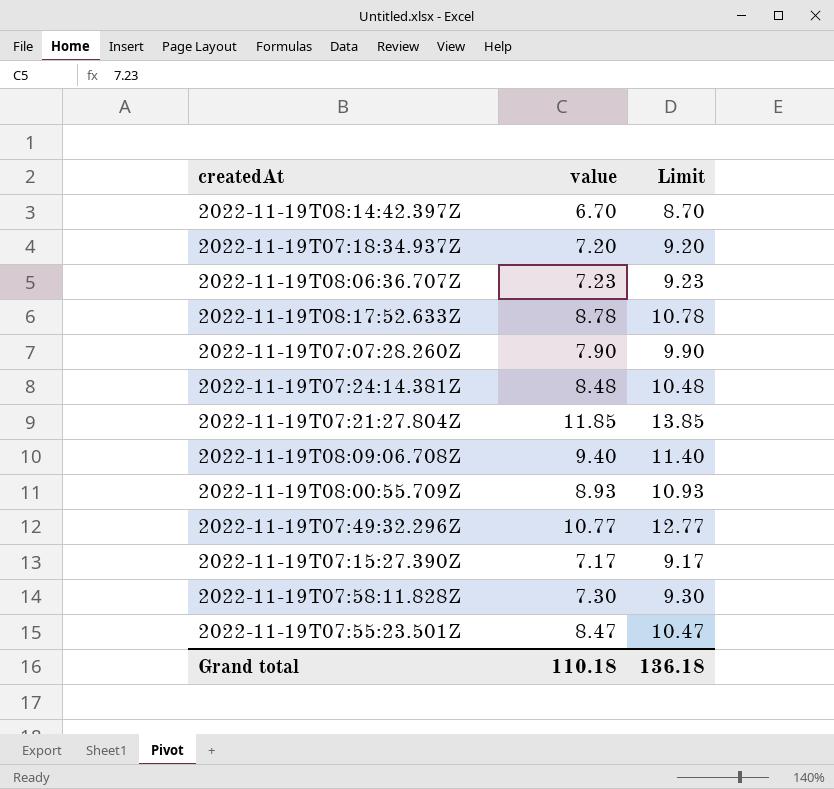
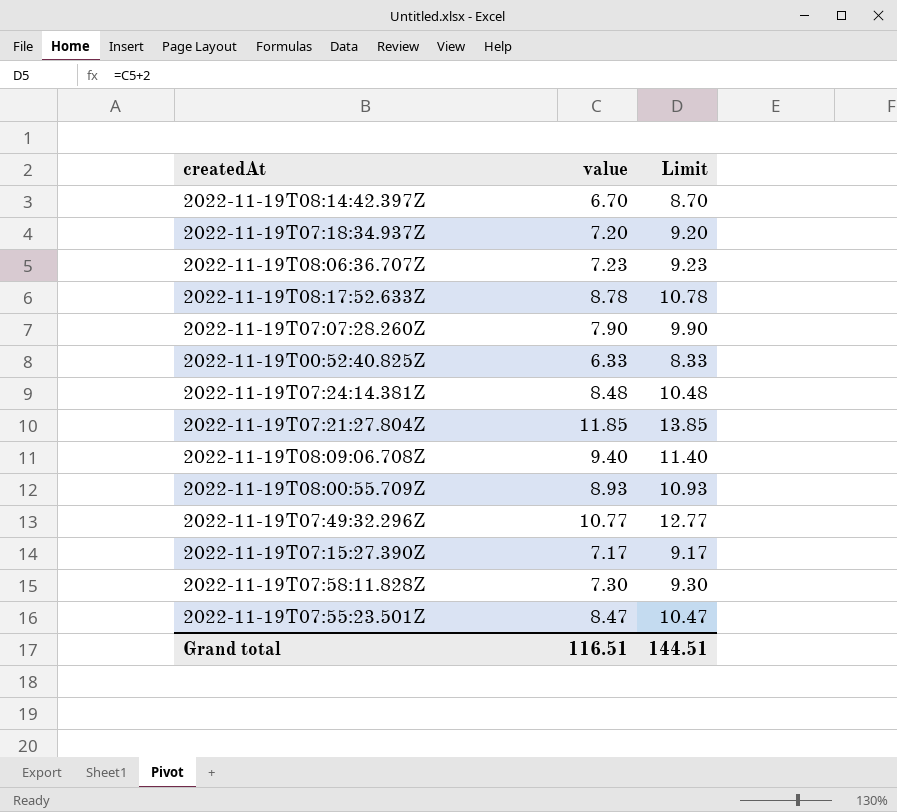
row 2022-11-19T00:52:40.825Z: none -> 6.33 | 8.33
Grand total | value: 110.18 -> 116.51
Grand total | Limit: 136.18 -> 144.51

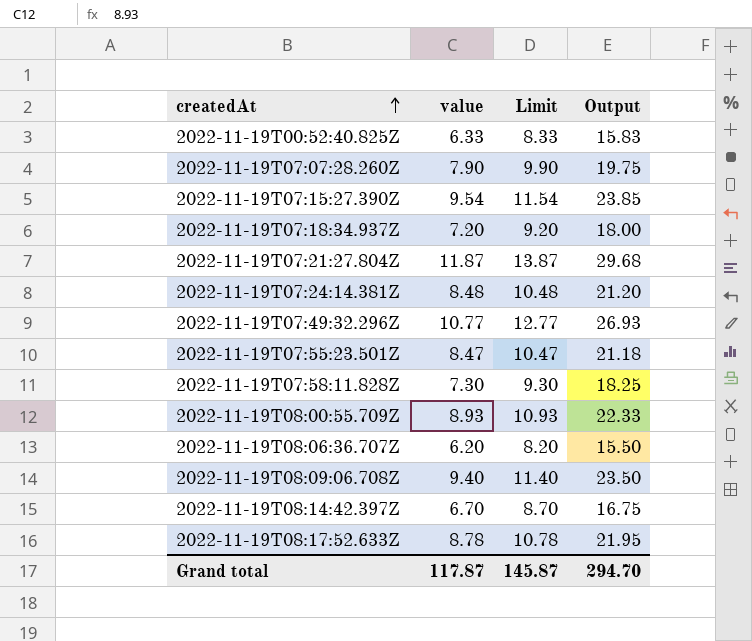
row order: none -> createdAt ascending
column Output | formula: none -> [value] * 2.5
2022-11-19T07:15:27.390Z | value: 7.17 -> 9.54
2022-11-19T07:15:27.390Z | Limit: 9.17 -> 11.54
2022-11-19T07:21:27.804Z | value: 11.85 -> 11.87
2022-11-19T07:21:27.804Z | Limit: 13.85 -> 13.87
2022-11-19T08:06:36.707Z | value: 7.23 -> 6.20
2022-11-19T08:06:36.707Z | Limit: 9.23 -> 8.20
Grand total | value: 116.51 -> 117.87
Grand total | Limit: 144.51 -> 145.87

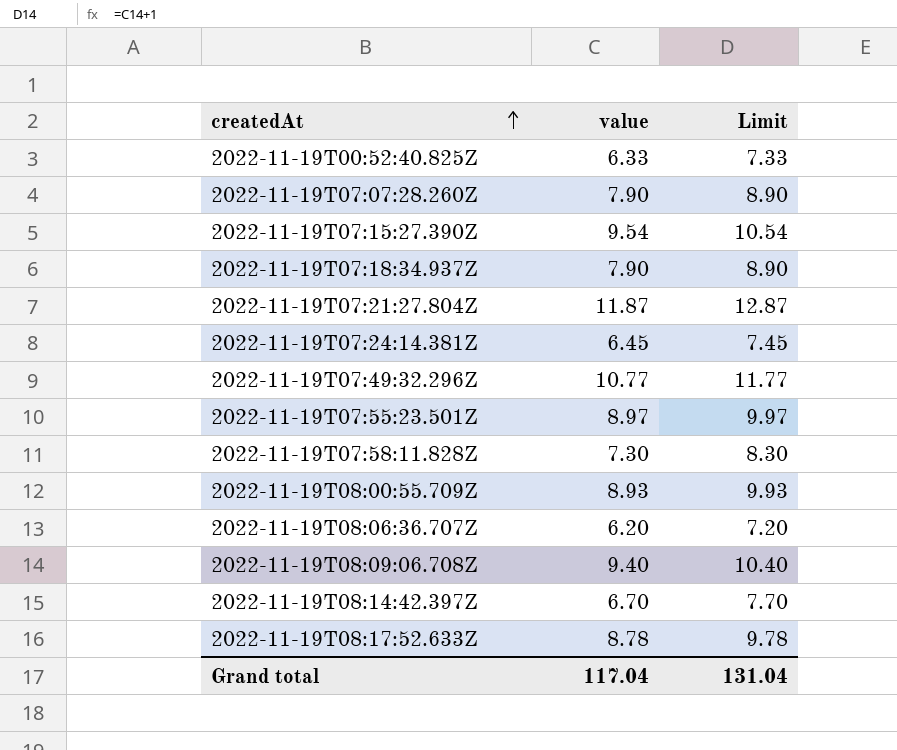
column Output | formula: [value] * 2.5 -> none
column Limit | formula: [value] + 2 -> [value] + 1
2022-11-19T07:18:34.937Z | value: 7.20 -> 7.90
2022-11-19T07:24:14.381Z | value: 8.48 -> 6.45
2022-11-19T07:55:23.501Z | value: 8.47 -> 8.97
Grand total | value: 117.87 -> 117.04
Grand total | Limit: 145.87 -> 131.04

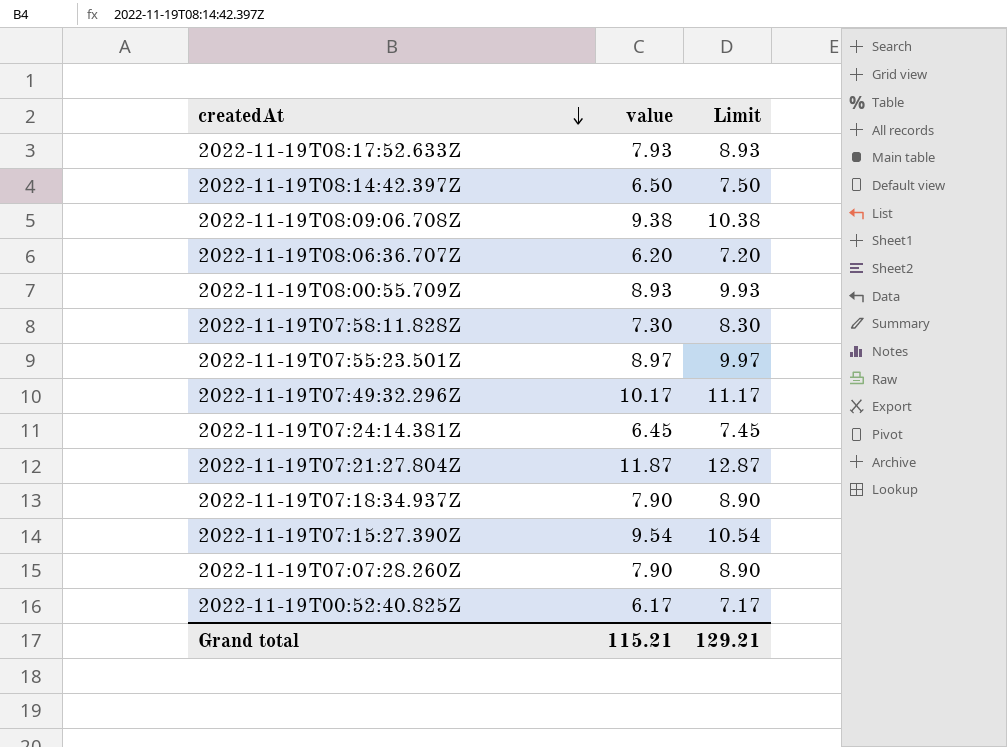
row order: createdAt ascending -> createdAt descending
2022-11-19T08:17:52.633Z | value: 8.78 -> 7.93
2022-11-19T08:17:52.633Z | Limit: 9.78 -> 8.93
2022-11-19T08:14:42.397Z | value: 6.70 -> 6.50
2022-11-19T08:14:42.397Z | Limit: 7.70 -> 7.50
2022-11-19T08:09:06.708Z | value: 9.40 -> 9.38
2022-11-19T08:09:06.708Z | Limit: 10.40 -> 10.38
2022-11-19T07:49:32.296Z | value: 10.77 -> 10.17
2022-11-19T07:49:32.296Z | Limit: 11.77 -> 11.17
2022-11-19T00:52:40.825Z | value: 6.33 -> 6.17
2022-11-19T00:52:40.825Z | Limit: 7.33 -> 7.17
Grand total | value: 117.04 -> 115.21
Grand total | Limit: 131.04 -> 129.21

